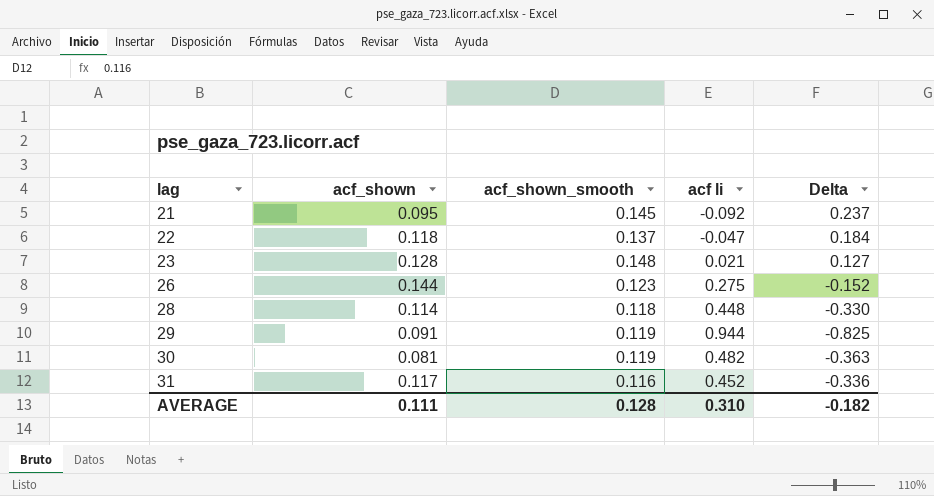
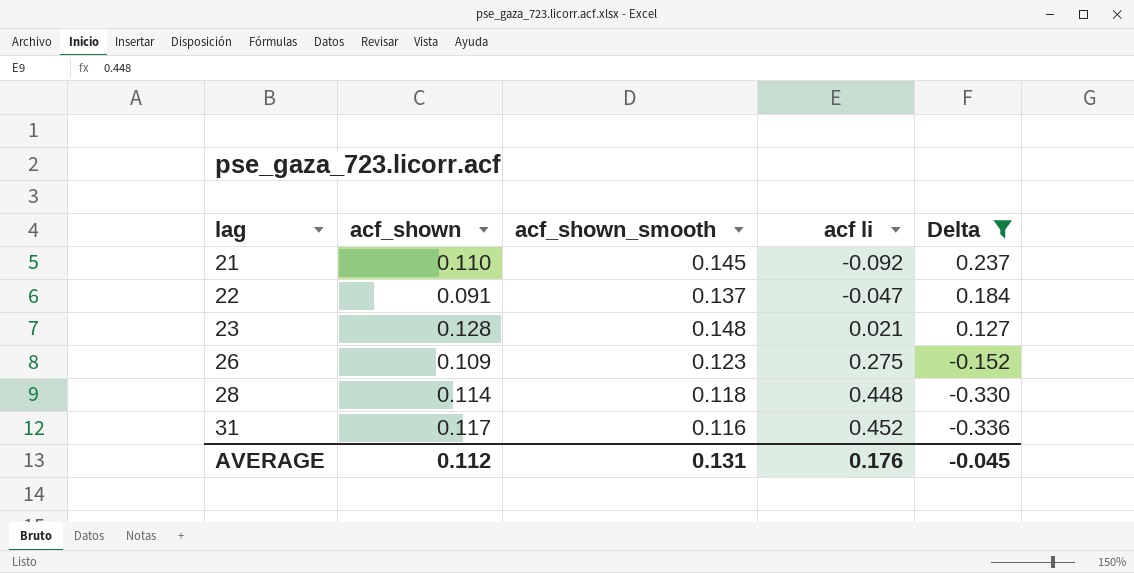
filter: none -> Delta >= -0.336
21 | acf_shown: 0.095 -> 0.110
22 | acf_shown: 0.118 -> 0.091
26 | acf_shown: 0.144 -> 0.109
AVERAGE | acf_shown: 0.111 -> 0.112
AVERAGE | acf_shown_smooth: 0.128 -> 0.131
AVERAGE | acf li: 0.310 -> 0.176
AVERAGE | Delta: -0.182 -> -0.045

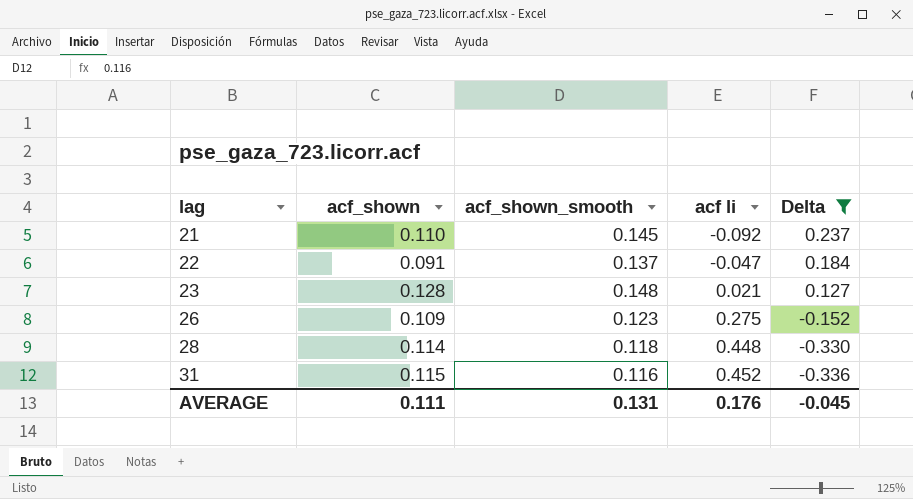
31 | acf_shown: 0.117 -> 0.115
AVERAGE | acf_shown: 0.112 -> 0.111

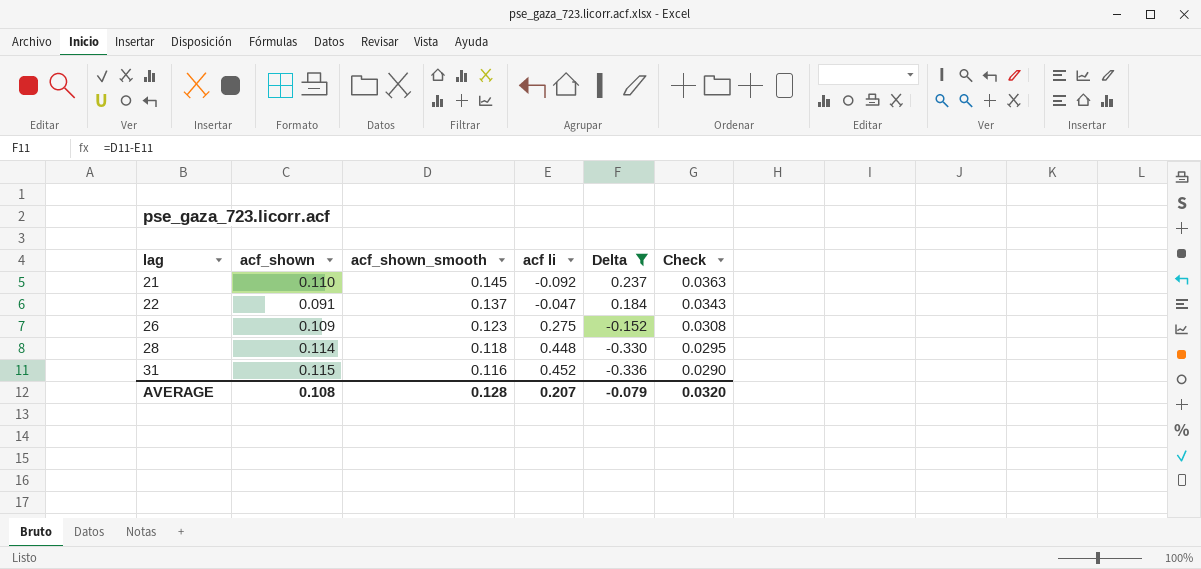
column Check | formula: none -> [acf_shown_smooth] * 0.25
row 23: 0.128 | 0.148 | 0.021 | 0.127 -> none
AVERAGE | acf_shown: 0.111 -> 0.108
AVERAGE | acf_shown_smooth: 0.131 -> 0.128
AVERAGE | acf li: 0.176 -> 0.207
AVERAGE | Delta: -0.045 -> -0.079

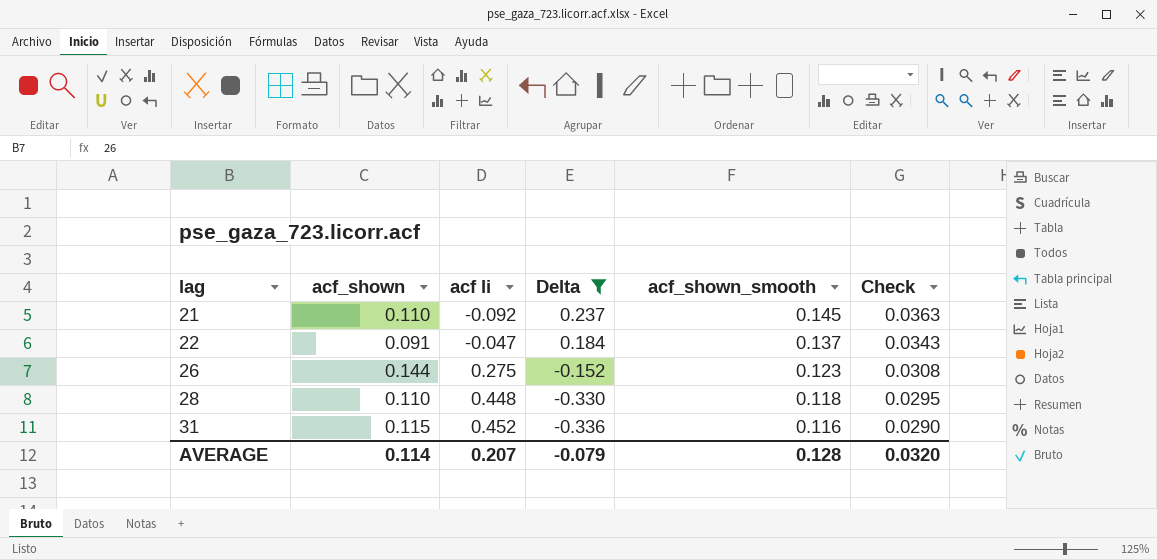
column acf_shown_smooth | position: 3 -> 5
26 | acf_shown: 0.109 -> 0.144
28 | acf_shown: 0.114 -> 0.110
AVERAGE | acf_shown: 0.108 -> 0.114

